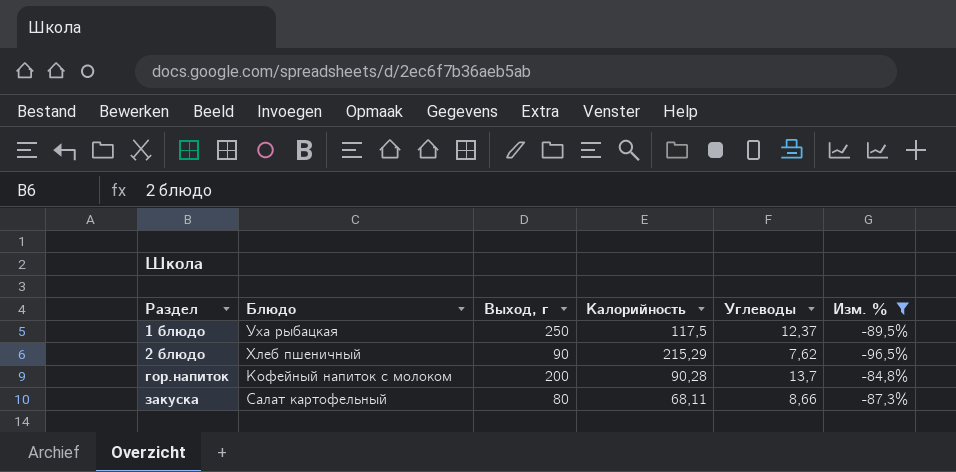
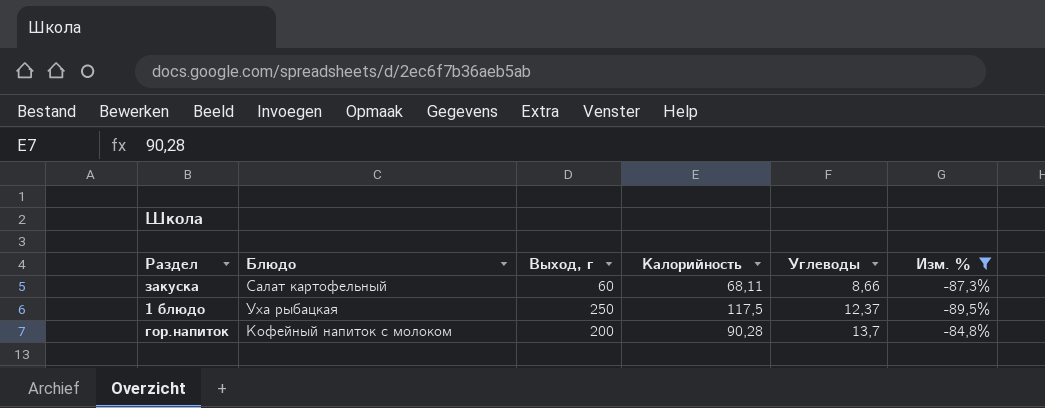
row order: Раздел ascending -> Углеводы ascending
row 2 блюдо: Хлеб пшеничный | 90 | 215,29 | 7,62 | -96,5% -> none
закуска | Выход, г: 80 -> 60

